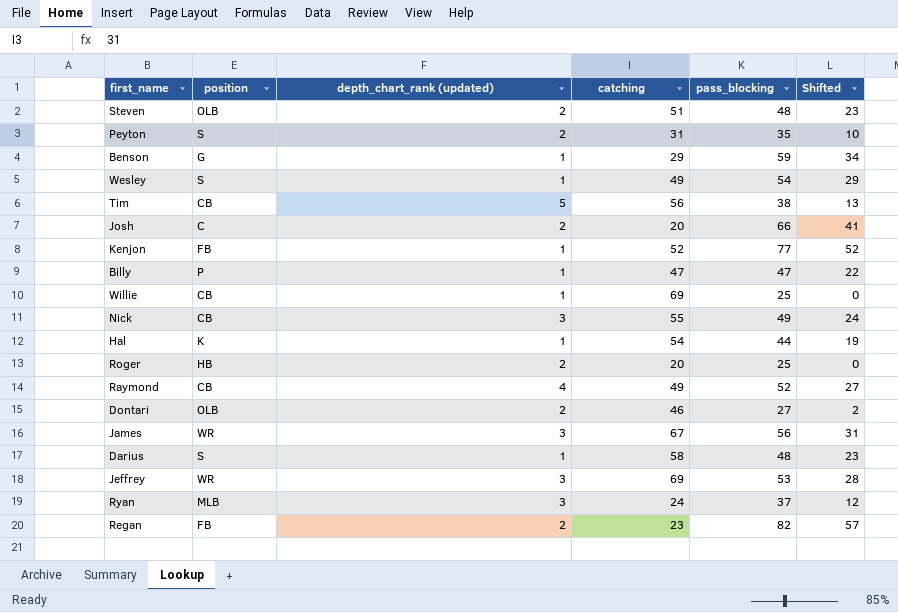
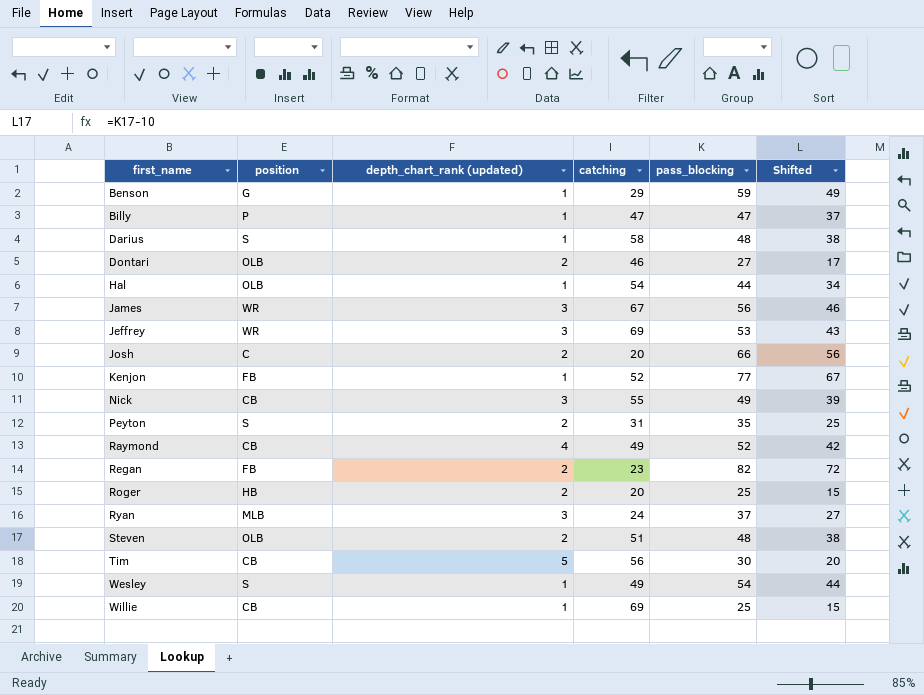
row order: none -> first_name ascending
column Shifted | formula: [pass_blocking] - 25 -> [pass_blocking] - 10
Hal | position: K -> OLB
Tim | pass_blocking: 38 -> 30

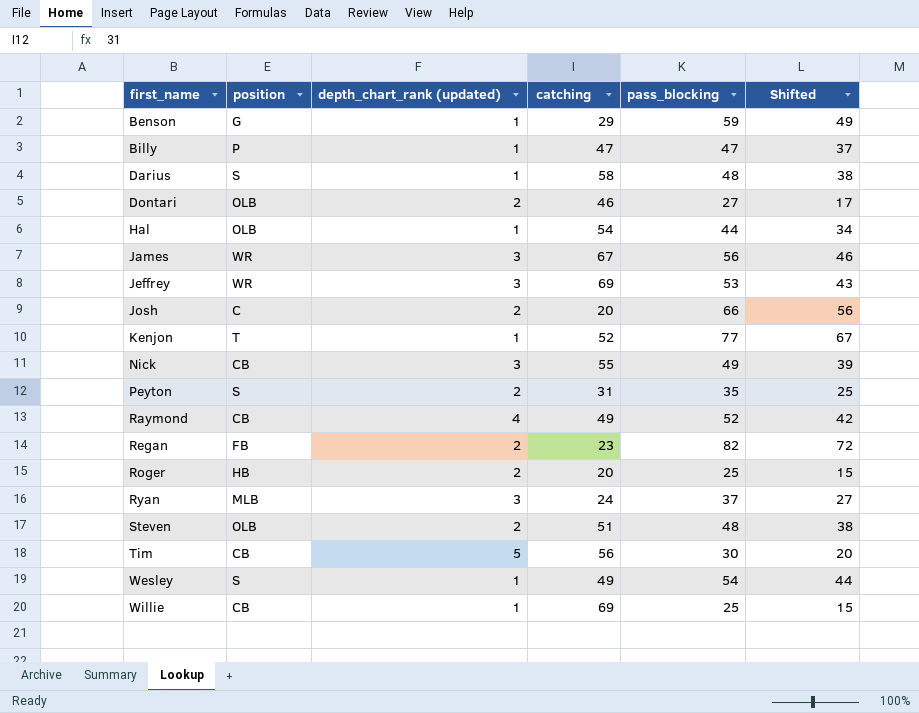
Kenjon | position: FB -> T

